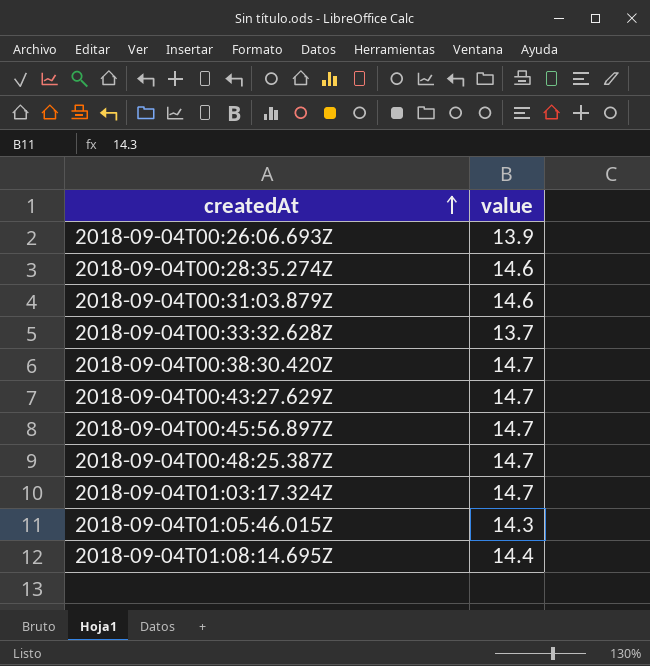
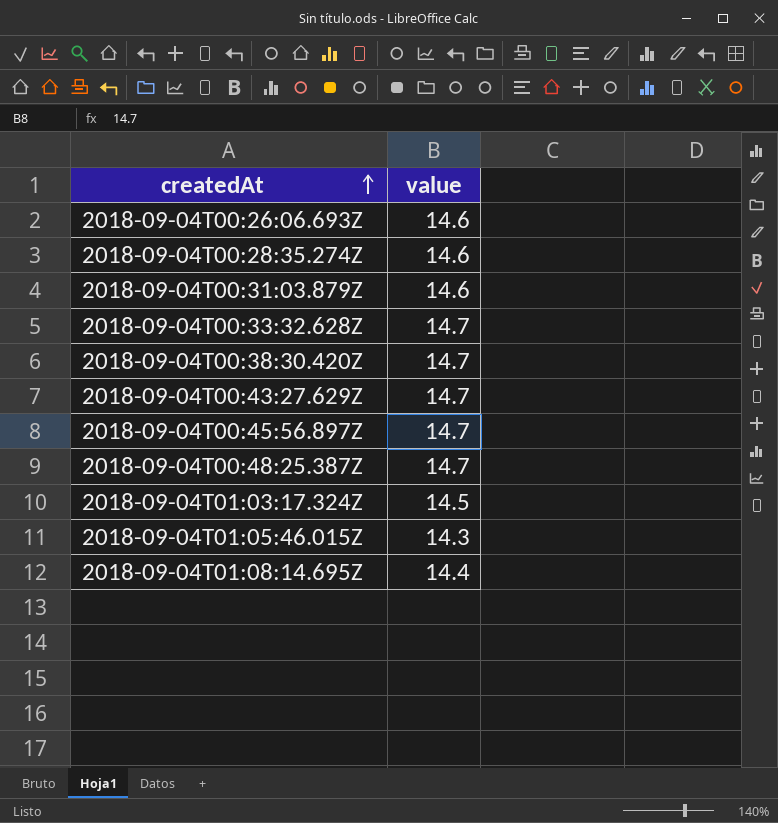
2018-09-04T00:26:06.693Z | value: 13.9 -> 14.6
2018-09-04T00:33:32.628Z | value: 13.7 -> 14.7
2018-09-04T01:03:17.324Z | value: 14.7 -> 14.5

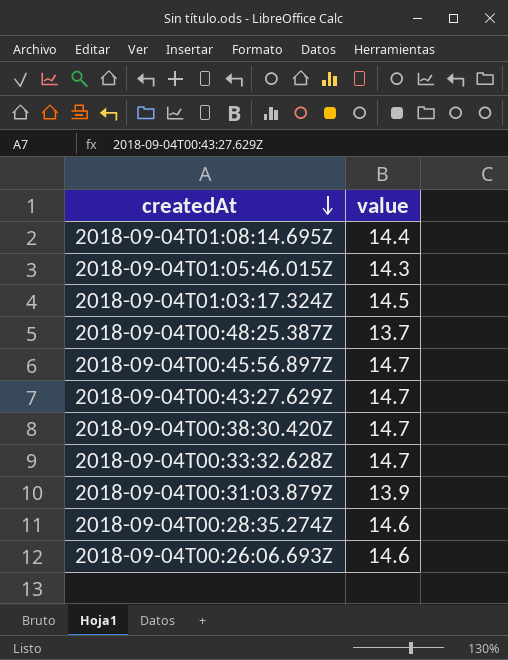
row order: createdAt ascending -> createdAt descending
2018-09-04T00:48:25.387Z | value: 14.7 -> 13.7
2018-09-04T00:31:03.879Z | value: 14.6 -> 13.9

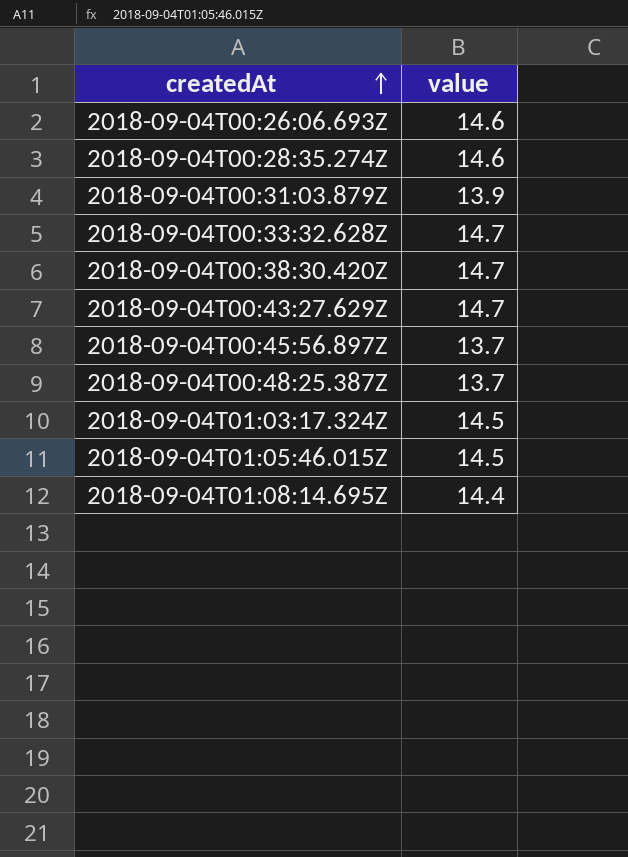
row order: createdAt descending -> createdAt ascending
2018-09-04T00:45:56.897Z | value: 14.7 -> 13.7
2018-09-04T01:05:46.015Z | value: 14.3 -> 14.5

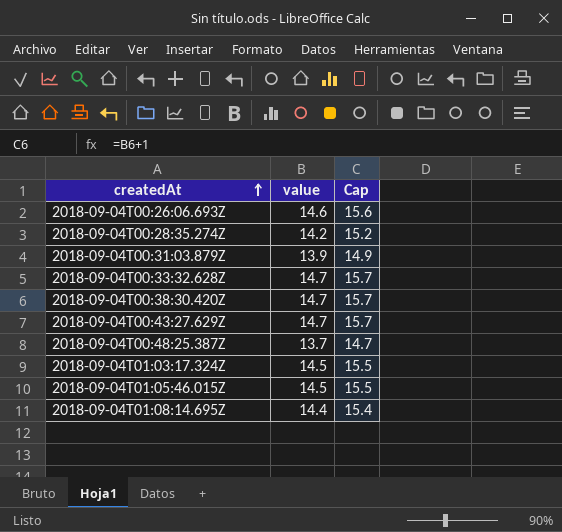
column Cap | formula: none -> [value] + 1
row 2018-09-04T00:45:56.897Z: 13.7 -> none
2018-09-04T00:28:35.274Z | value: 14.6 -> 14.2

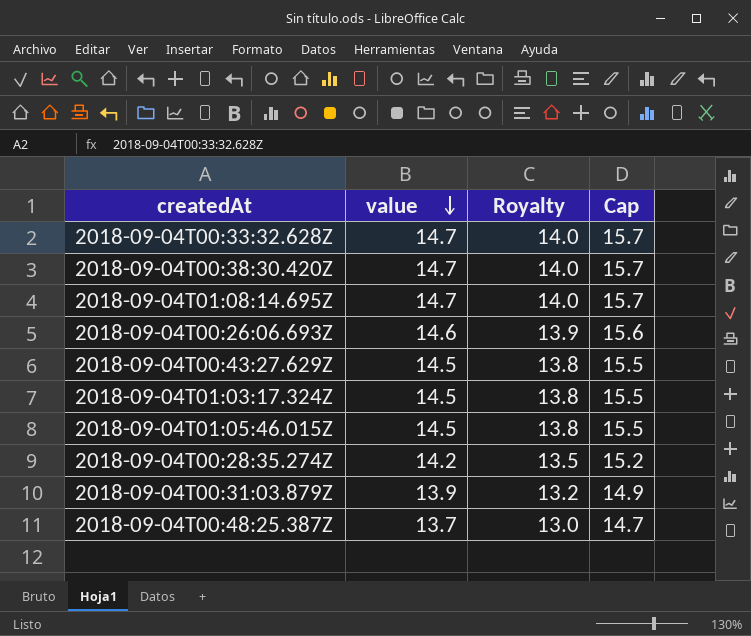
row order: createdAt ascending -> value descending
column Royalty | formula: none -> [value] * 0.95
2018-09-04T01:08:14.695Z | value: 14.4 -> 14.7
2018-09-04T01:08:14.695Z | Cap: 15.4 -> 15.7
2018-09-04T00:43:27.629Z | value: 14.7 -> 14.5
2018-09-04T00:43:27.629Z | Cap: 15.7 -> 15.5

